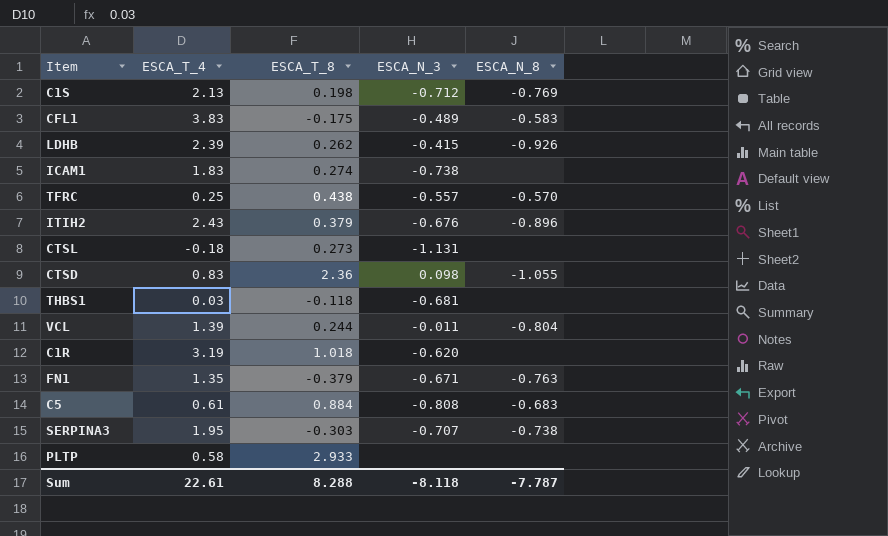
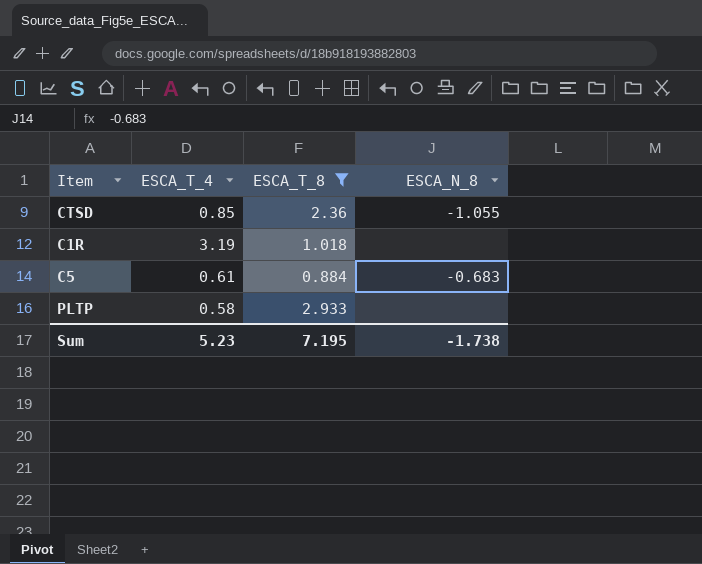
filter: none -> ESCA_T_8 >= 0.884
column ESCA_N_3 | position: 4 -> none
CTSD | ESCA_T_4: 0.83 -> 0.85
Sum | ESCA_T_4: 22.61 -> 5.23
Sum | ESCA_T_8: 8.288 -> 7.195
Sum | ESCA_N_8: -7.787 -> -1.738

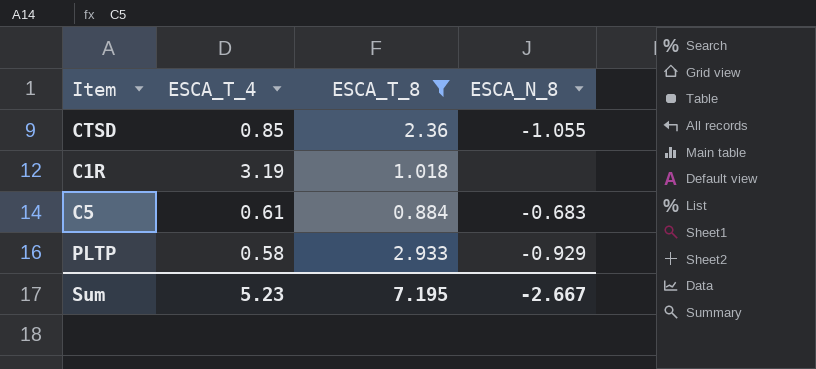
PLTP | ESCA_N_8: none -> -0.929
Sum | ESCA_N_8: -1.738 -> -2.667

